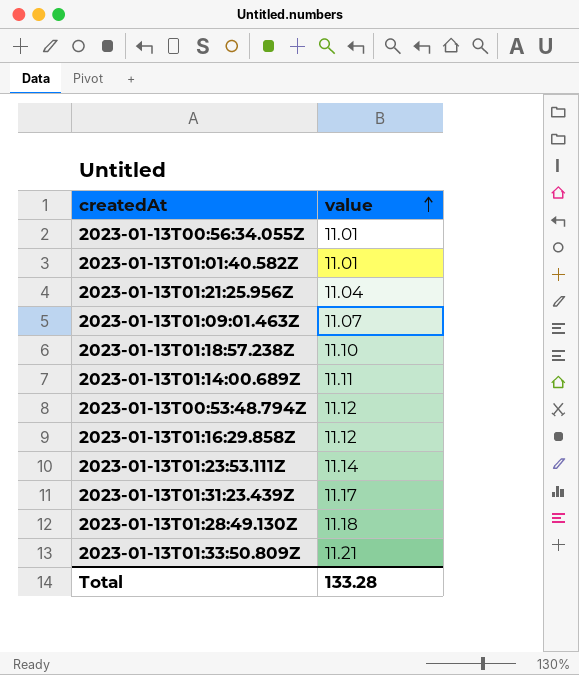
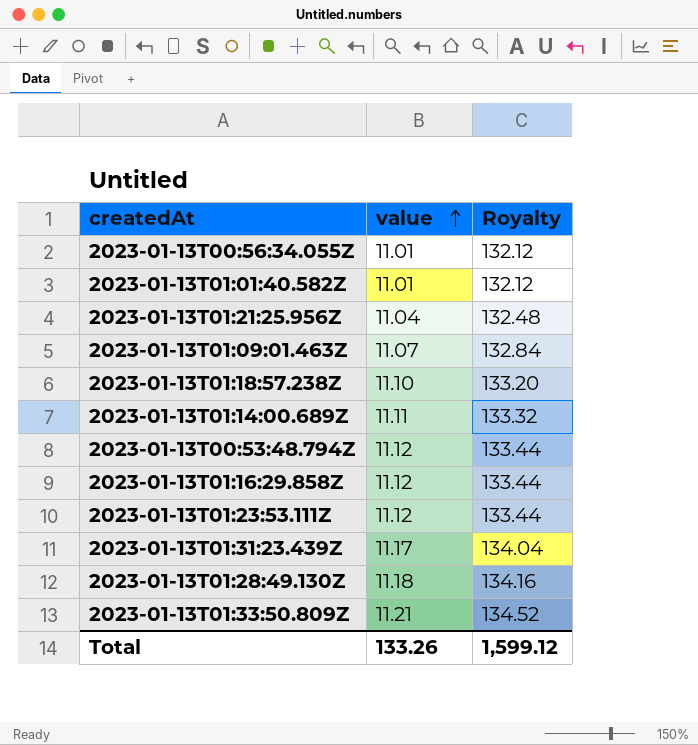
column Royalty | formula: none -> [value] * 12
2023-01-13T01:23:53.111Z | value: 11.14 -> 11.12
Total | value: 133.28 -> 133.26

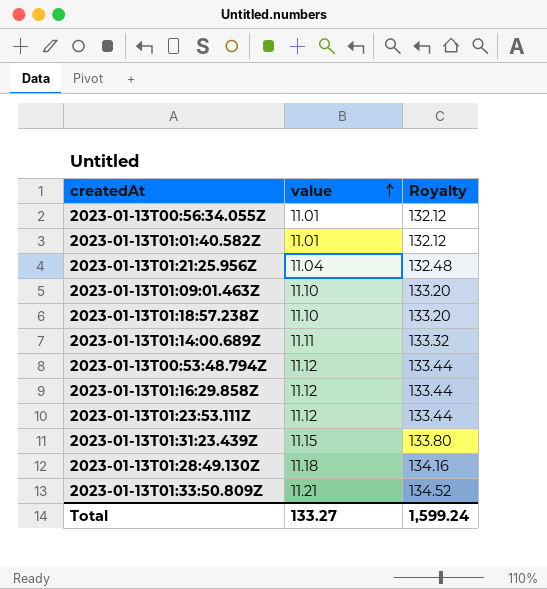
2023-01-13T01:09:01.463Z | value: 11.07 -> 11.10
2023-01-13T01:09:01.463Z | Royalty: 132.84 -> 133.20
2023-01-13T01:31:23.439Z | value: 11.17 -> 11.15
2023-01-13T01:31:23.439Z | Royalty: 134.04 -> 133.80
Total | value: 133.26 -> 133.27
Total | Royalty: 1,599.12 -> 1,599.24

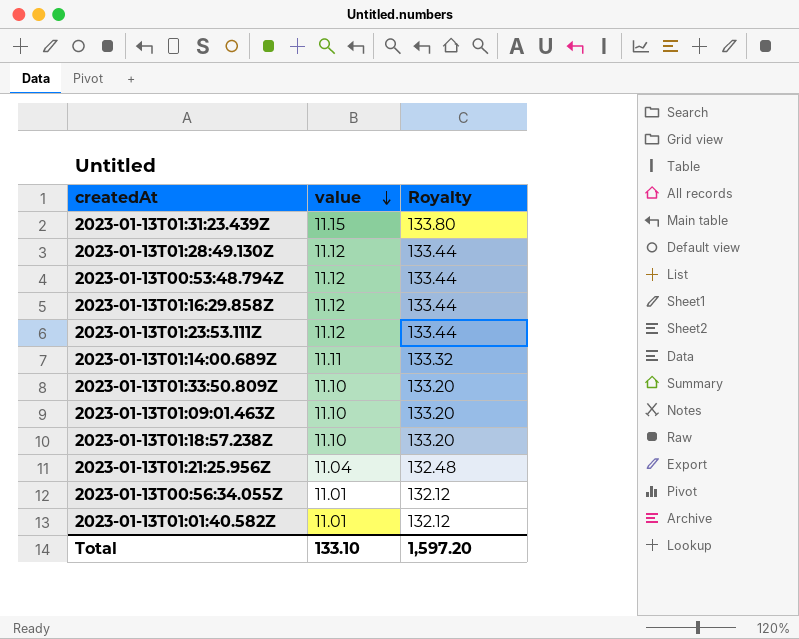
row order: value ascending -> value descending
2023-01-13T01:28:49.130Z | value: 11.18 -> 11.12
2023-01-13T01:28:49.130Z | Royalty: 134.16 -> 133.44
2023-01-13T01:33:50.809Z | value: 11.21 -> 11.10
2023-01-13T01:33:50.809Z | Royalty: 134.52 -> 133.20
Total | value: 133.27 -> 133.10
Total | Royalty: 1,599.24 -> 1,597.20

